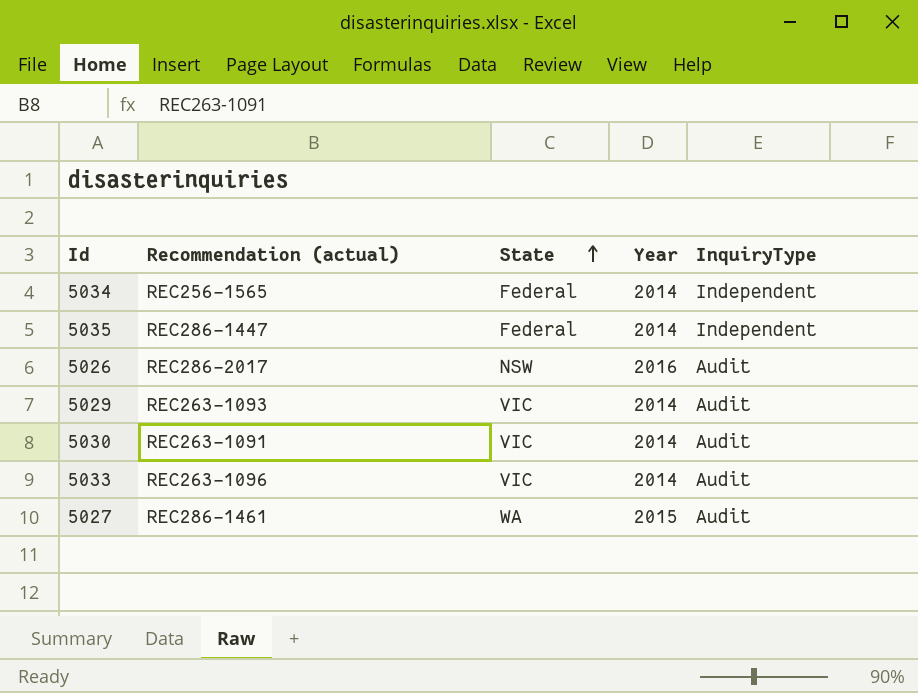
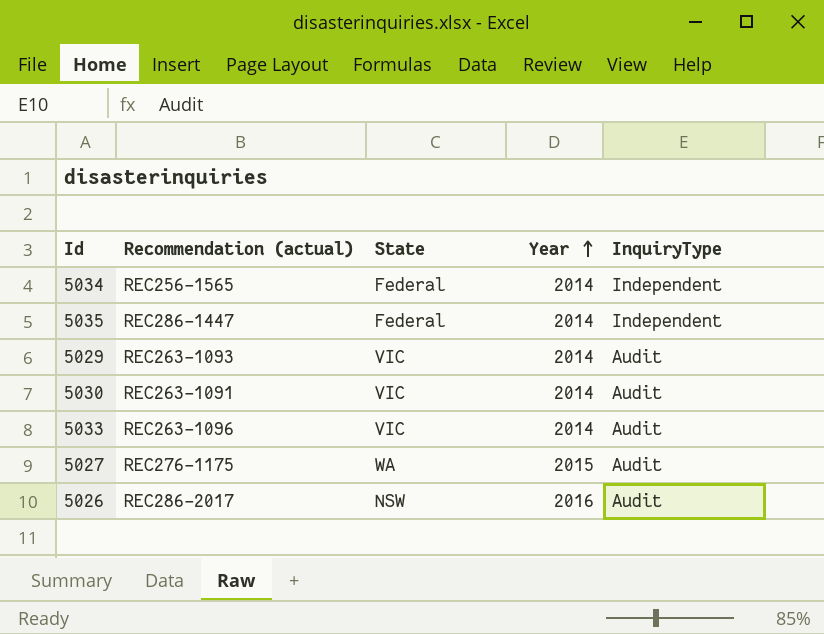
row order: State ascending -> Year ascending
5027 | Recommendation (actual): REC286-1461 -> REC276-1175

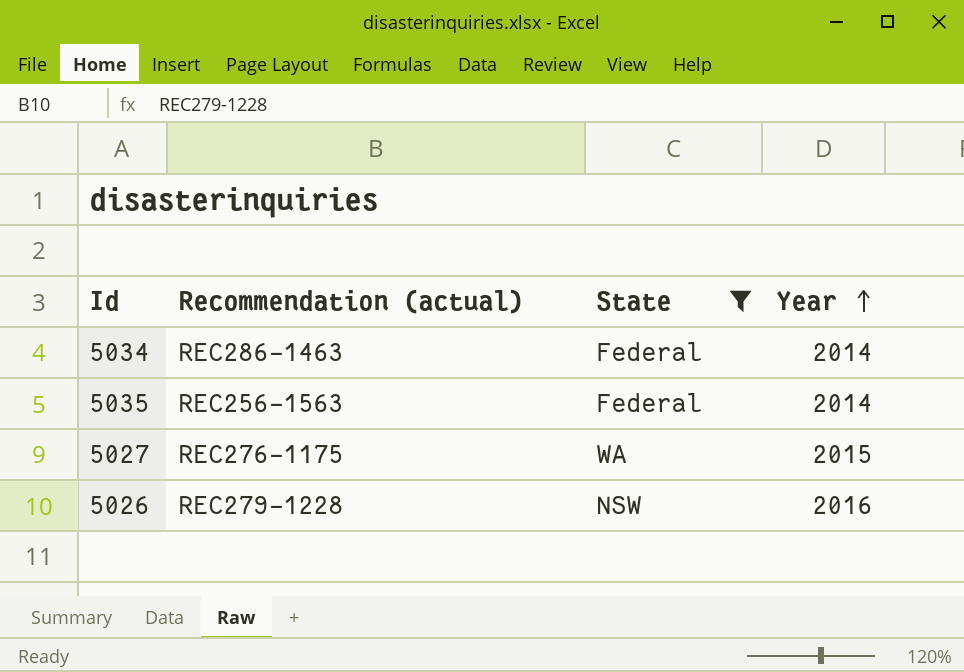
filter: none -> State != VIC
column InquiryType | position: 5 -> none
5034 | Recommendation (actual): REC256-1565 -> REC286-1463
5035 | Recommendation (actual): REC286-1447 -> REC256-1563
5026 | Recommendation (actual): REC286-2017 -> REC279-1228

